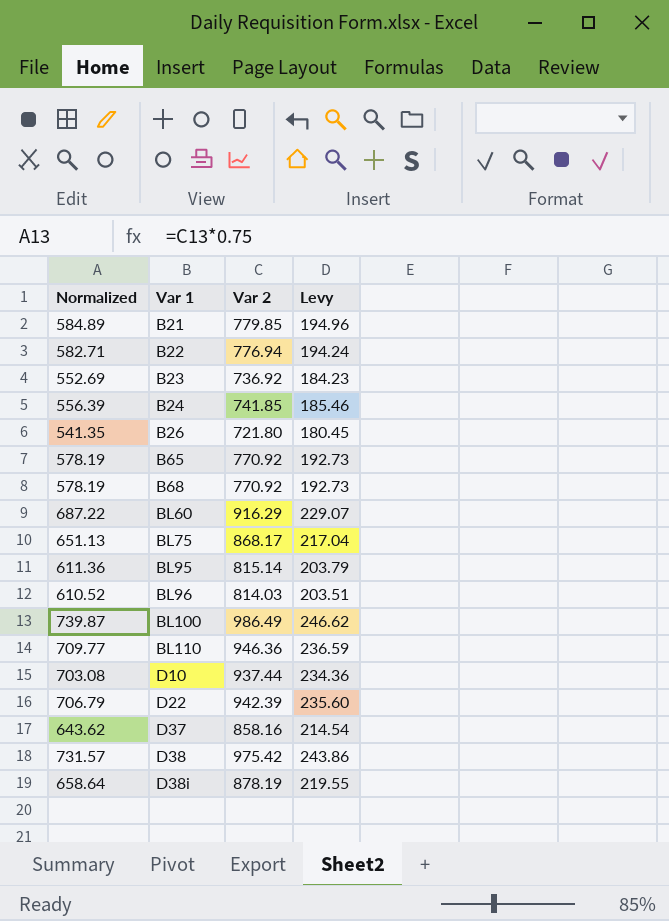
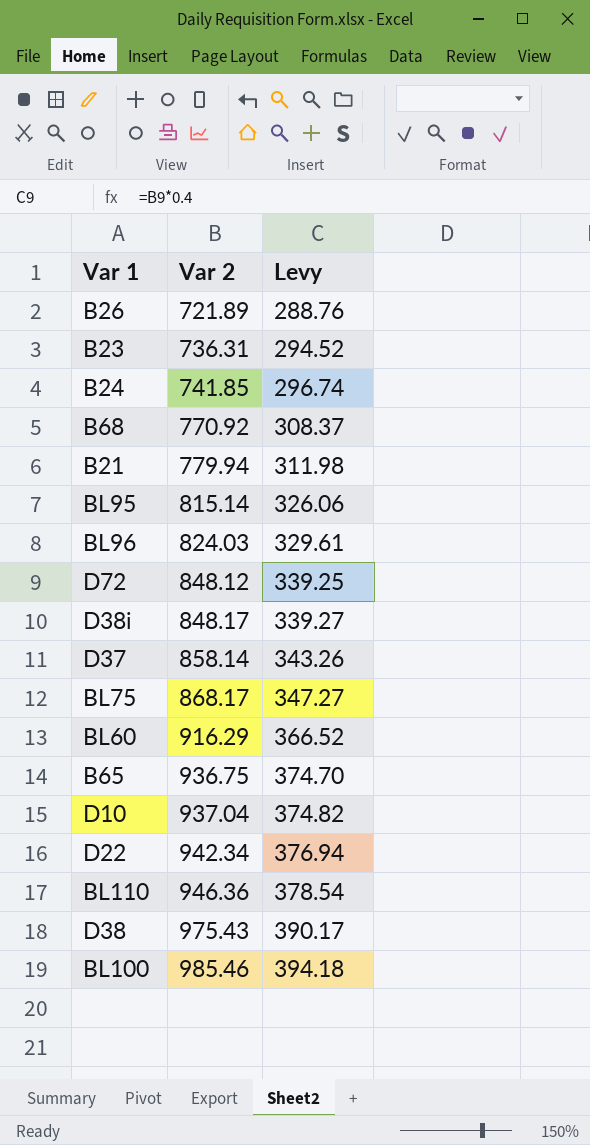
row order: Var 1 ascending -> Var 2 ascending
column Normalized | formula: [Var 2] * 0.75 -> none
column Levy | formula: [Var 2] * 0.25 -> [Var 2] * 0.4
row B22: 582.71 | 776.94 | 194.24 -> none
B26 | Var 2: 721.80 -> 721.89
B23 | Var 2: 736.92 -> 736.31
B21 | Var 2: 779.85 -> 779.94
BL96 | Var 2: 814.03 -> 824.03
row D72: none -> 848.12 | 339.25
D38i | Var 2: 878.19 -> 848.17
D37 | Var 2: 858.16 -> 858.14
B65 | Var 2: 770.92 -> 936.75
D10 | Var 2: 937.44 -> 937.04
D22 | Var 2: 942.39 -> 942.34
D38 | Var 2: 975.42 -> 975.43
BL100 | Var 2: 986.49 -> 985.46

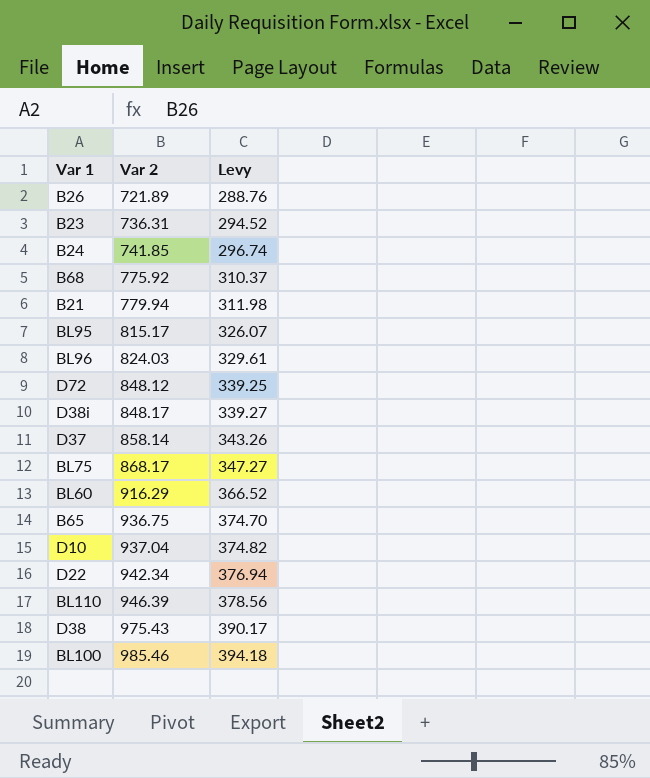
B68 | Var 2: 770.92 -> 775.92
B68 | Levy: 308.37 -> 310.37
BL95 | Var 2: 815.14 -> 815.17
BL95 | Levy: 326.06 -> 326.07
BL110 | Var 2: 946.36 -> 946.39
BL110 | Levy: 378.54 -> 378.56

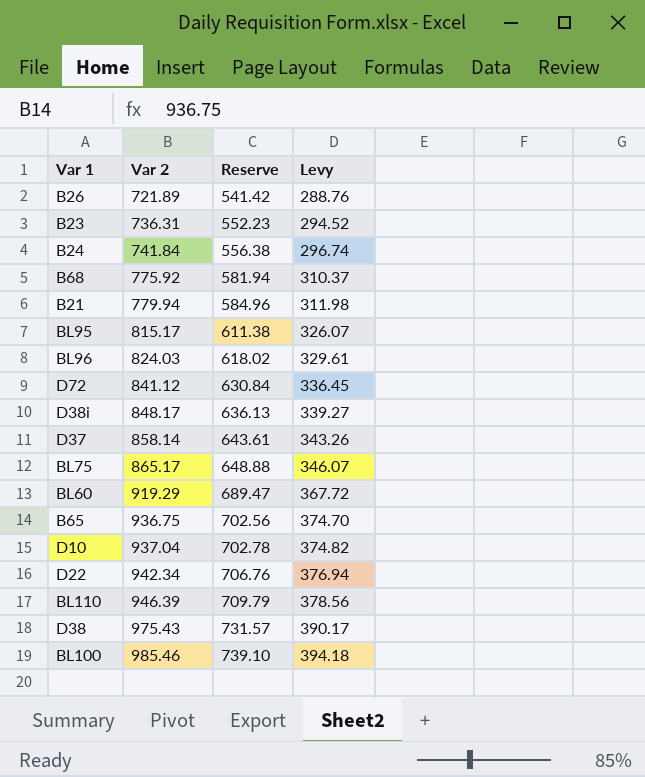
column Reserve | formula: none -> [Var 2] * 0.75
B24 | Var 2: 741.85 -> 741.84
D72 | Var 2: 848.12 -> 841.12
D72 | Levy: 339.25 -> 336.45
BL75 | Var 2: 868.17 -> 865.17
BL75 | Levy: 347.27 -> 346.07
BL60 | Var 2: 916.29 -> 919.29
BL60 | Levy: 366.52 -> 367.72

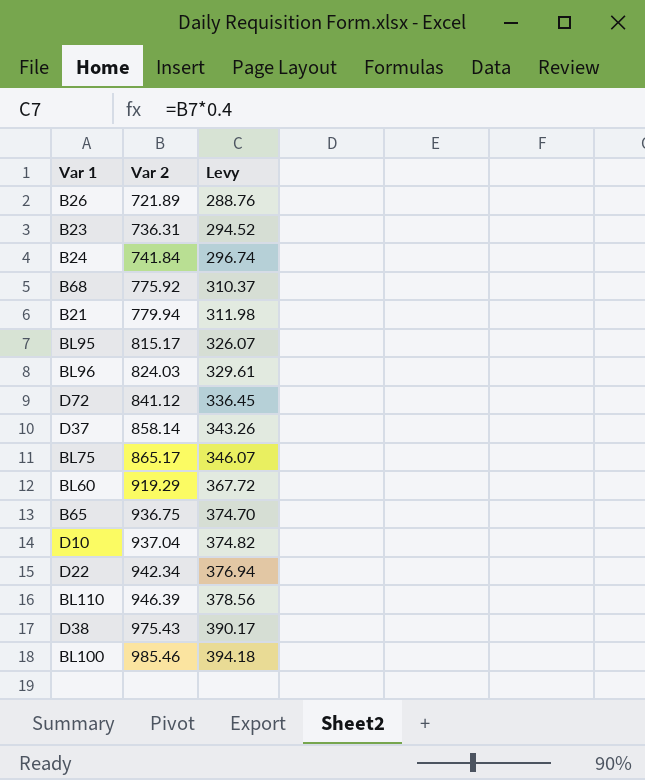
column Reserve | formula: [Var 2] * 0.75 -> none
row D38i: 848.17 | 636.13 | 339.27 -> none

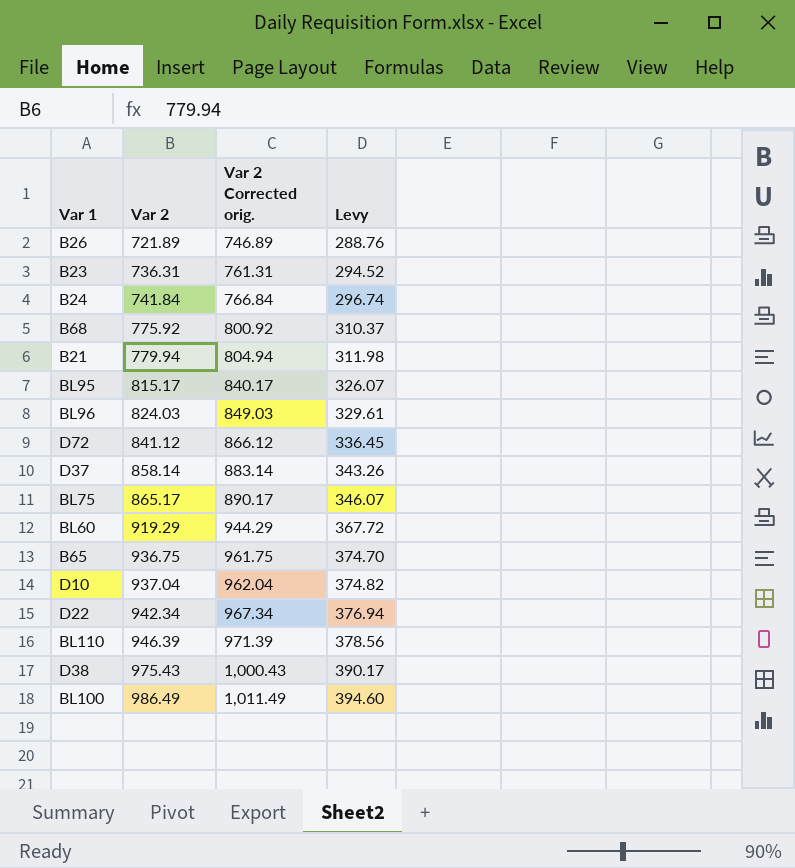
column Var 2 Corrected orig. | formula: none -> [Var 2] + 25
BL100 | Var 2: 985.46 -> 986.49
BL100 | Levy: 394.18 -> 394.60

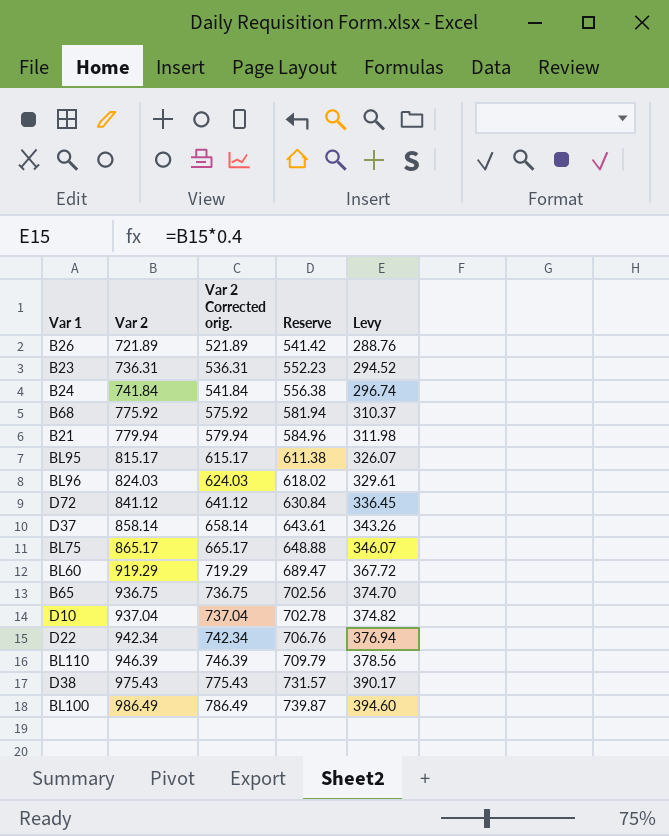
column Var 2 Corrected orig. | formula: [Var 2] + 25 -> [Var 2] - 200
column Reserve | formula: none -> [Var 2] * 0.75

